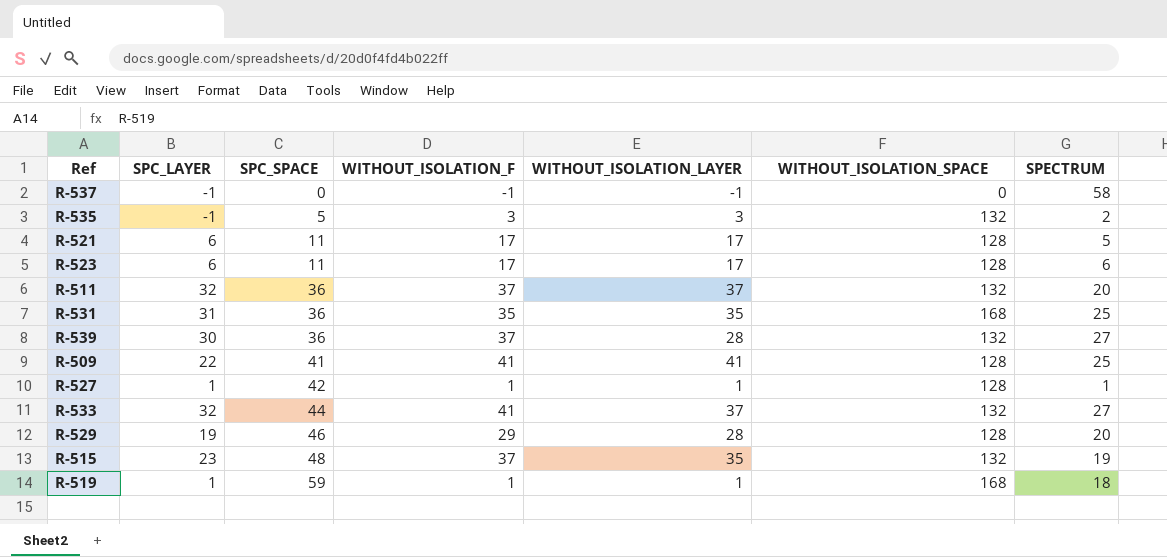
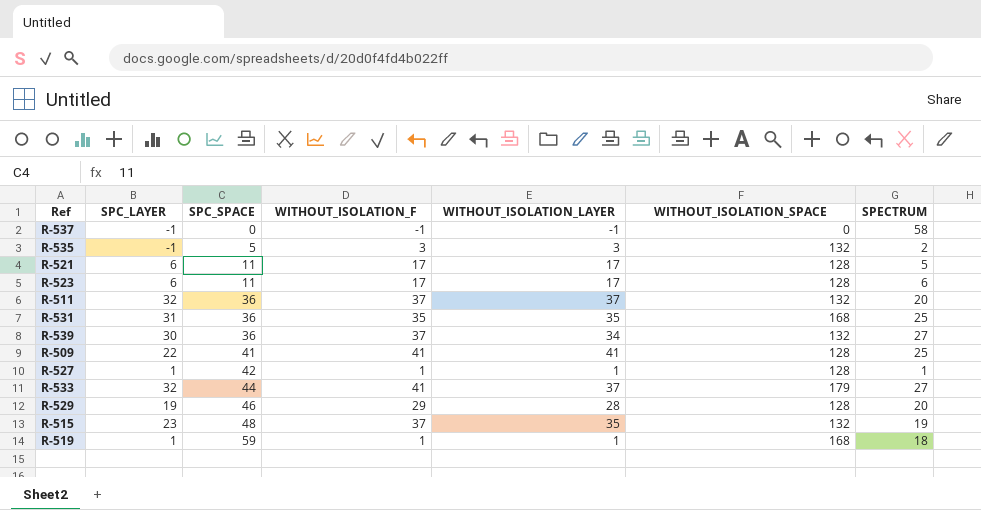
R-539 | WITHOUT_ISOLATION_LAYER: 28 -> 34
R-533 | WITHOUT_ISOLATION_SPACE: 132 -> 179

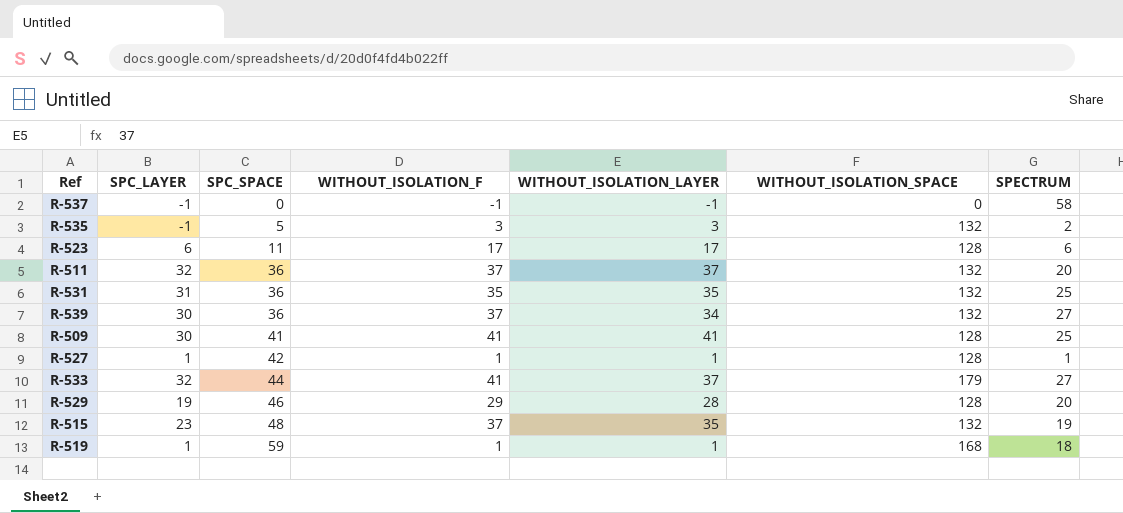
row R-521: 6 | 11 | 17 | 17 | 128 | 5 -> none
R-531 | WITHOUT_ISOLATION_SPACE: 168 -> 132
R-509 | SPC_LAYER: 22 -> 30

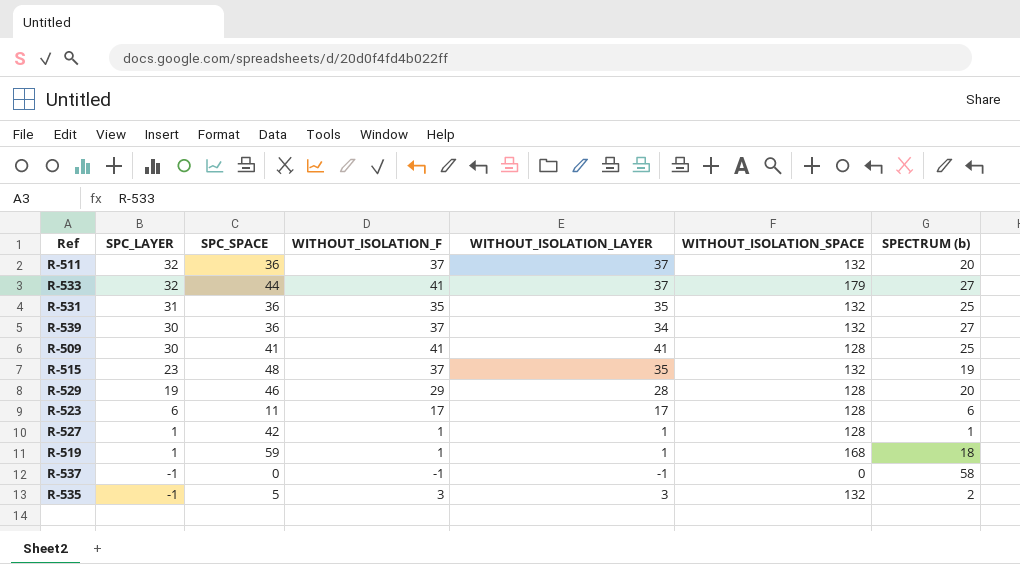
row order: SPC_SPACE ascending -> SPC_LAYER descending
column name: SPECTRUM -> SPECTRUM (b)

